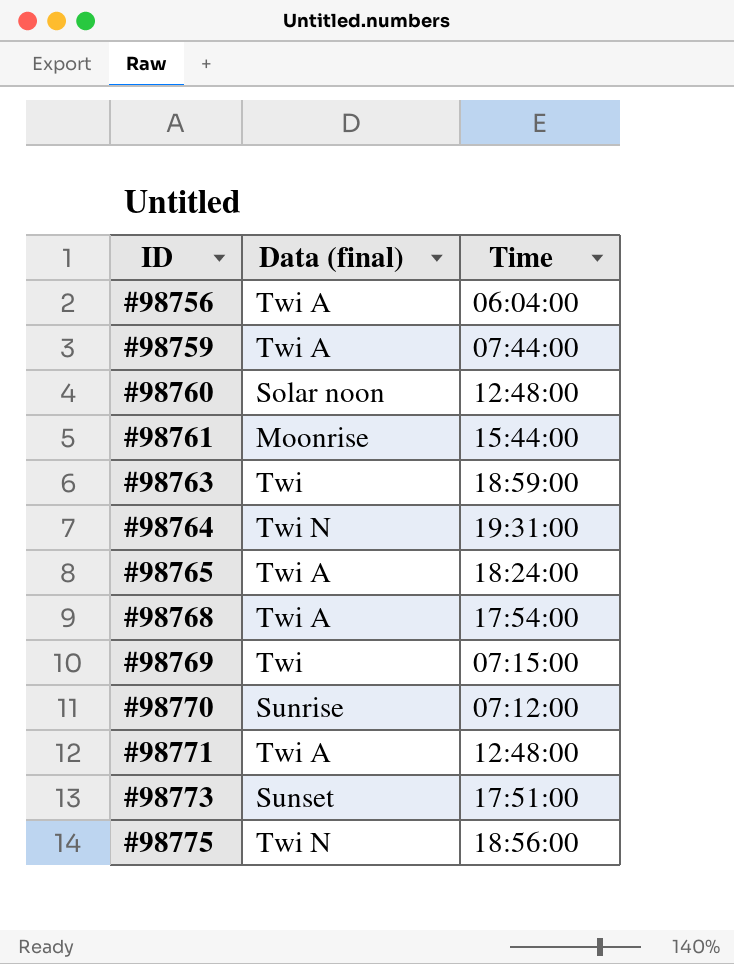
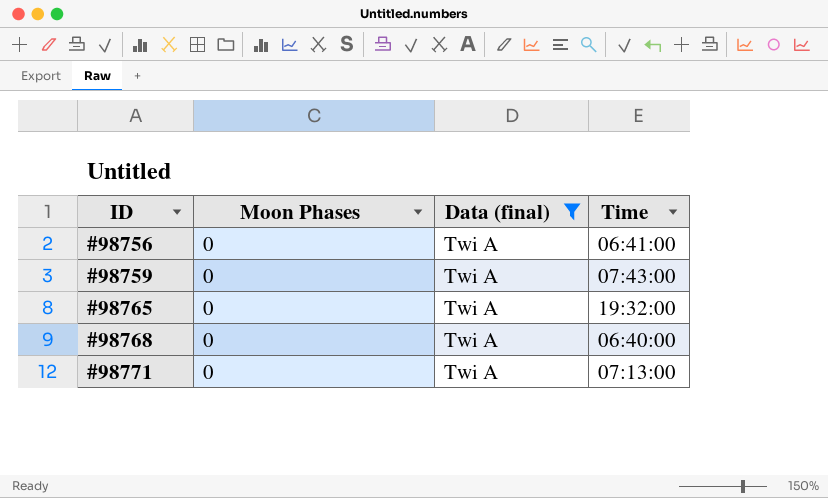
filter: none -> Data (final) = Twi A
column Moon Phases | position: none -> 2
#98756 | Time: 06:04:00 -> 06:41:00
#98759 | Time: 07:44:00 -> 07:43:00
#98765 | Time: 18:24:00 -> 19:32:00
#98768 | Time: 17:54:00 -> 06:40:00
#98771 | Time: 12:48:00 -> 07:13:00

